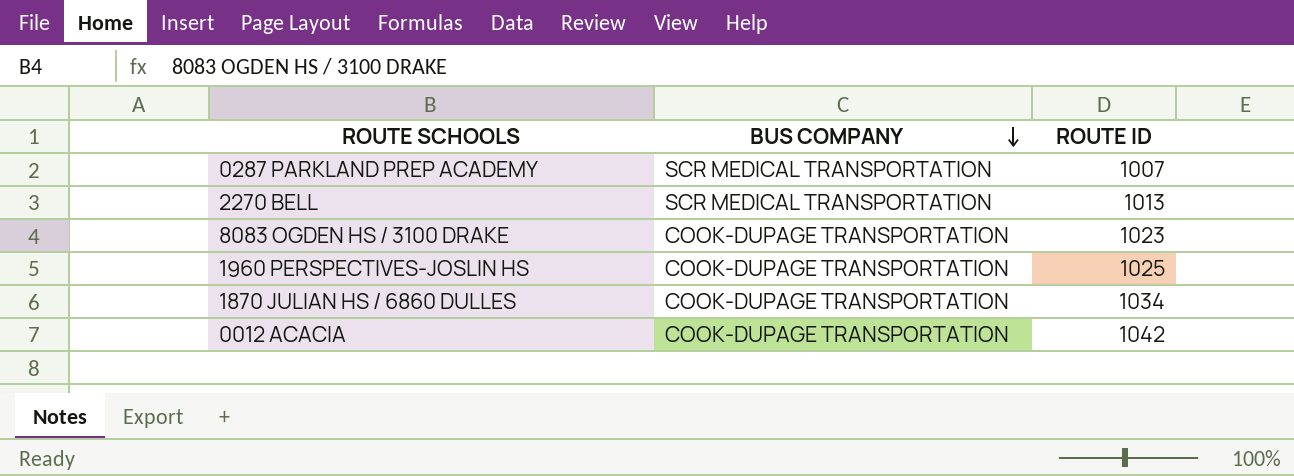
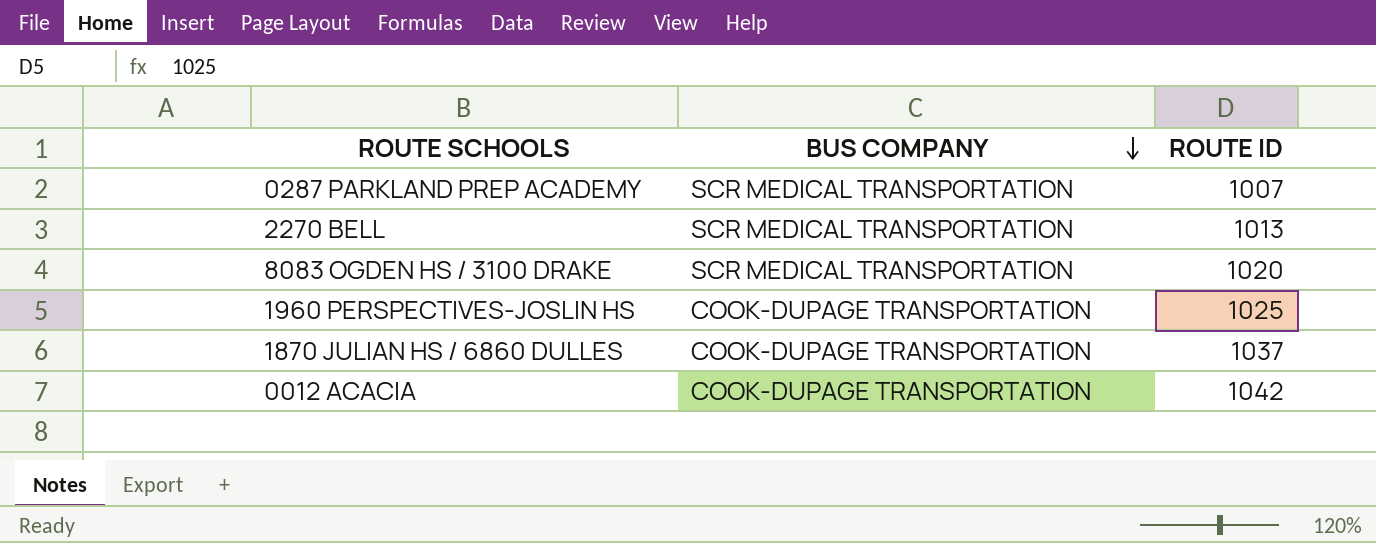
8083 OGDEN HS / 3100 DRAKE | BUS COMPANY: COOK-DUPAGE TRANSPORTATION -> SCR MEDICAL TRANSPORTATION
8083 OGDEN HS / 3100 DRAKE | ROUTE ID: 1023 -> 1020
1870 JULIAN HS / 6860 DULLES | ROUTE ID: 1034 -> 1037

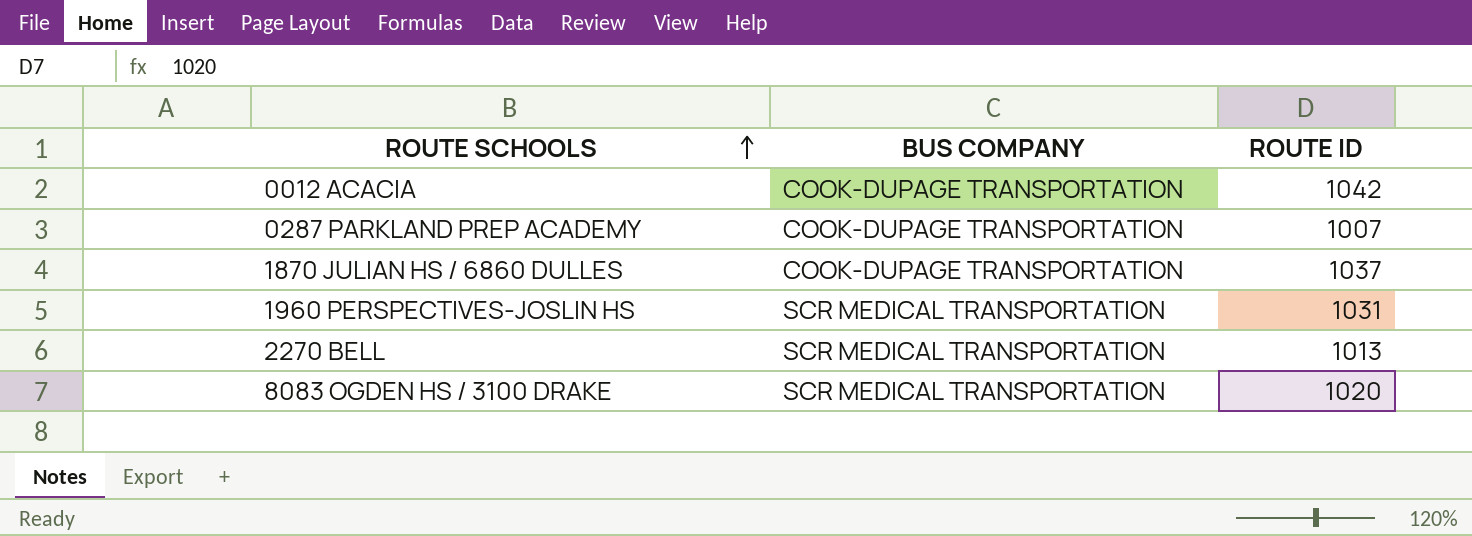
row order: BUS COMPANY descending -> ROUTE SCHOOLS ascending
0287 PARKLAND PREP ACADEMY | BUS COMPANY: SCR MEDICAL TRANSPORTATION -> COOK-DUPAGE TRANSPORTATION
1960 PERSPECTIVES-JOSLIN HS | BUS COMPANY: COOK-DUPAGE TRANSPORTATION -> SCR MEDICAL TRANSPORTATION
1960 PERSPECTIVES-JOSLIN HS | ROUTE ID: 1025 -> 1031

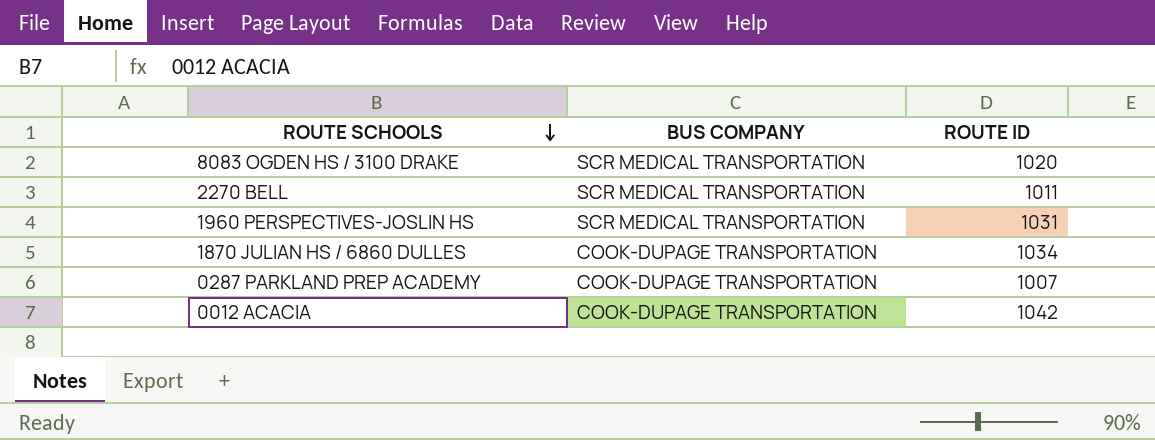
row order: ROUTE SCHOOLS ascending -> ROUTE SCHOOLS descending
2270 BELL | ROUTE ID: 1013 -> 1011
1870 JULIAN HS / 6860 DULLES | ROUTE ID: 1037 -> 1034

